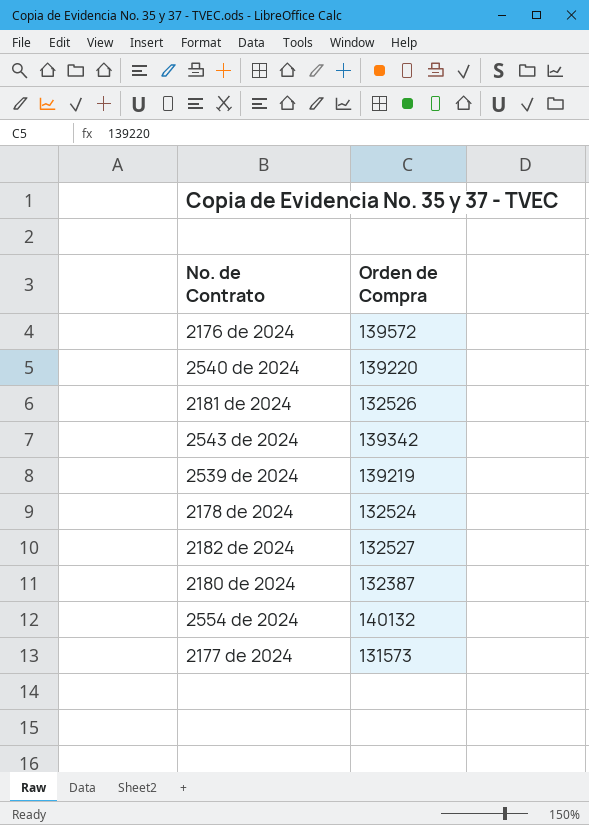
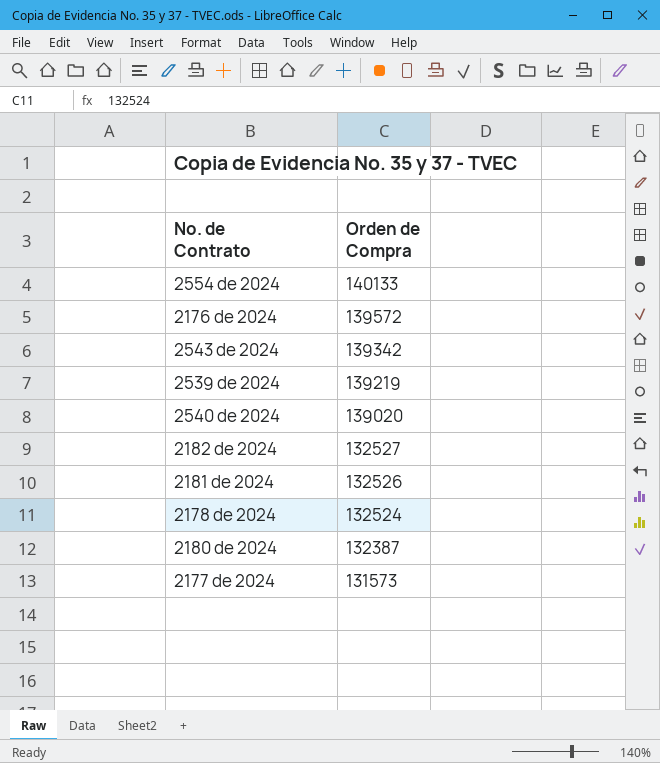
row order: none -> Orden de Compra descending
2554 de 2024 | Orden de Compra: 140132 -> 140133
2540 de 2024 | Orden de Compra: 139220 -> 139020

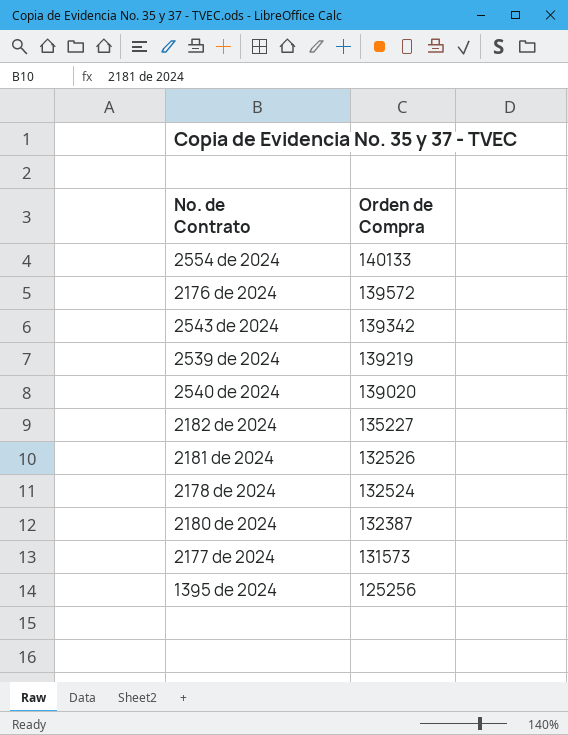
2182 de 2024 | Orden de Compra: 132527 -> 135227
row 1395 de 2024: none -> 125256

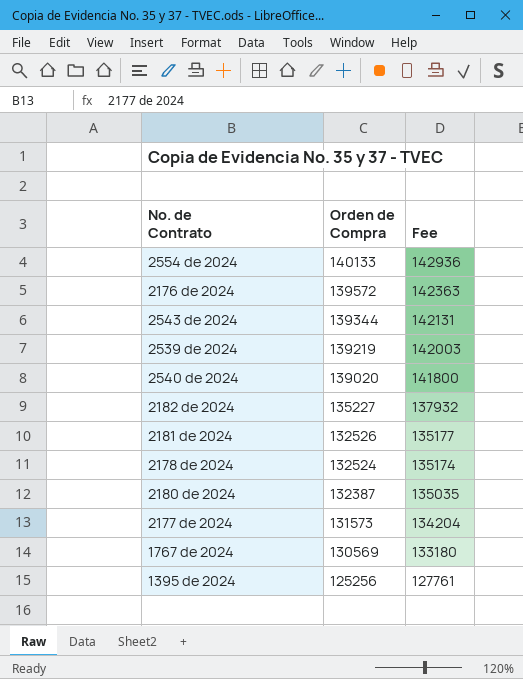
column Fee | formula: none -> [Orden de Compra] * 1.02
2543 de 2024 | Orden de Compra: 139342 -> 139344
row 1767 de 2024: none -> 130569 | 133180

